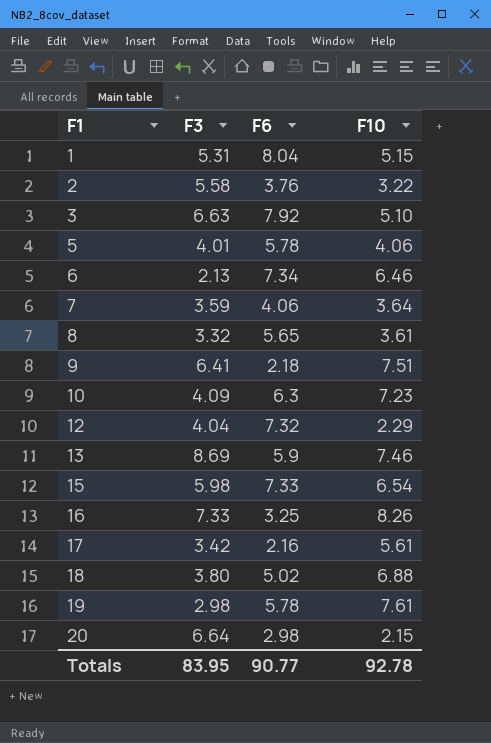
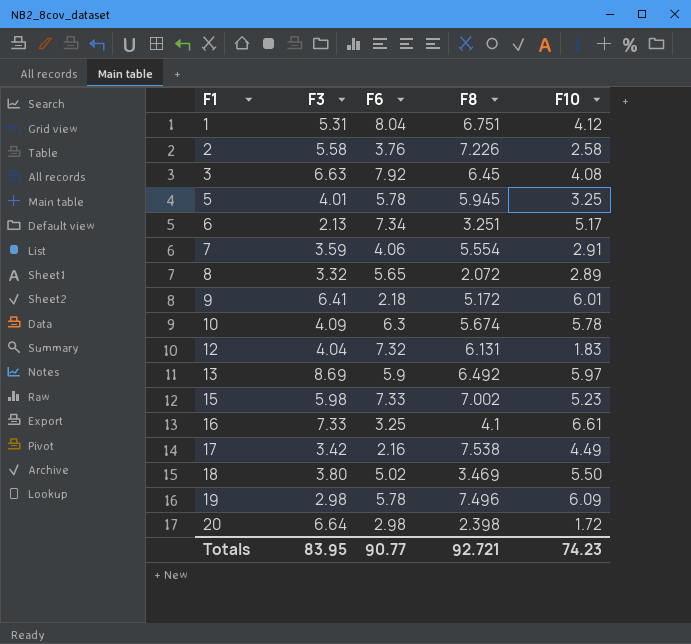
column F8 | position: none -> 4
1 | F10: 5.15 -> 4.12
2 | F10: 3.22 -> 2.58
3 | F10: 5.10 -> 4.08
5 | F10: 4.06 -> 3.25
6 | F10: 6.46 -> 5.17
7 | F10: 3.64 -> 2.91
8 | F10: 3.61 -> 2.89
9 | F10: 7.51 -> 6.01
10 | F10: 7.23 -> 5.78
12 | F10: 2.29 -> 1.83
13 | F10: 7.46 -> 5.97
15 | F10: 6.54 -> 5.23
16 | F10: 8.26 -> 6.61
17 | F10: 5.61 -> 4.49
18 | F10: 6.88 -> 5.50
19 | F10: 7.61 -> 6.09
20 | F10: 2.15 -> 1.72
Totals | F10: 92.78 -> 74.23

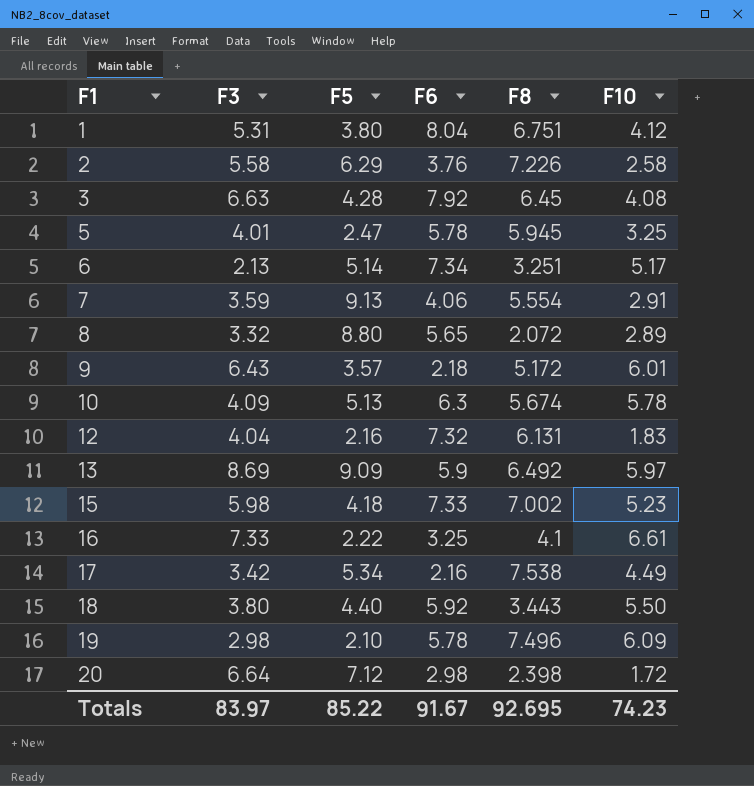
column F5 | position: none -> 3
9 | F3: 6.41 -> 6.43
18 | F6: 5.02 -> 5.92
18 | F8: 3.469 -> 3.443
Totals | F3: 83.95 -> 83.97
Totals | F6: 90.77 -> 91.67
Totals | F8: 92.721 -> 92.695

